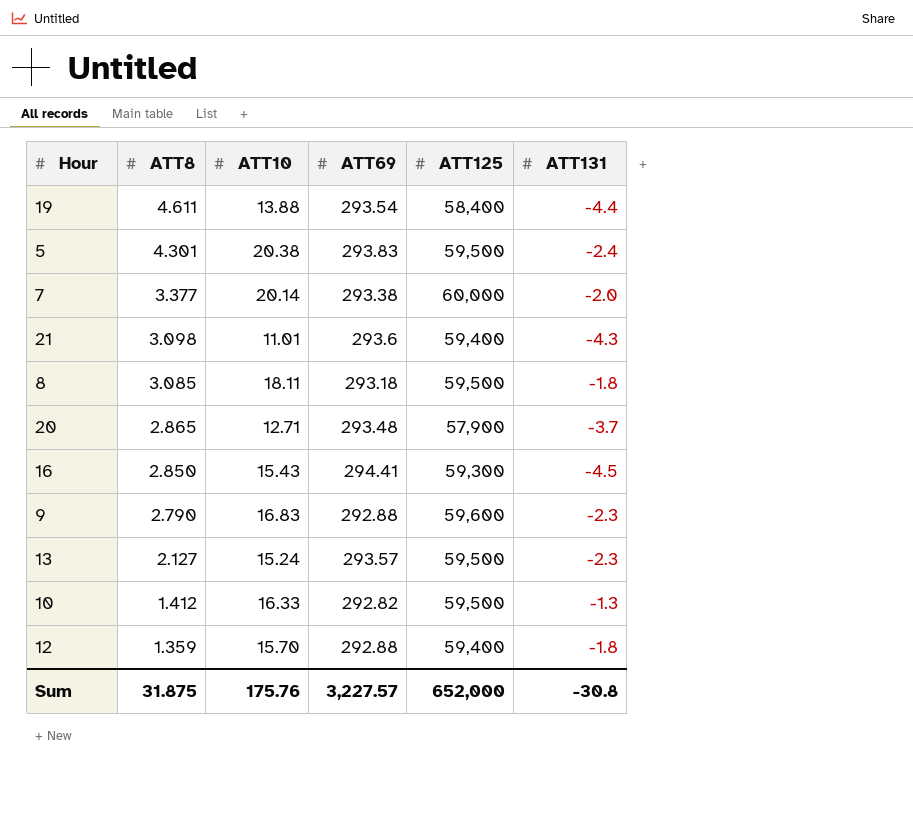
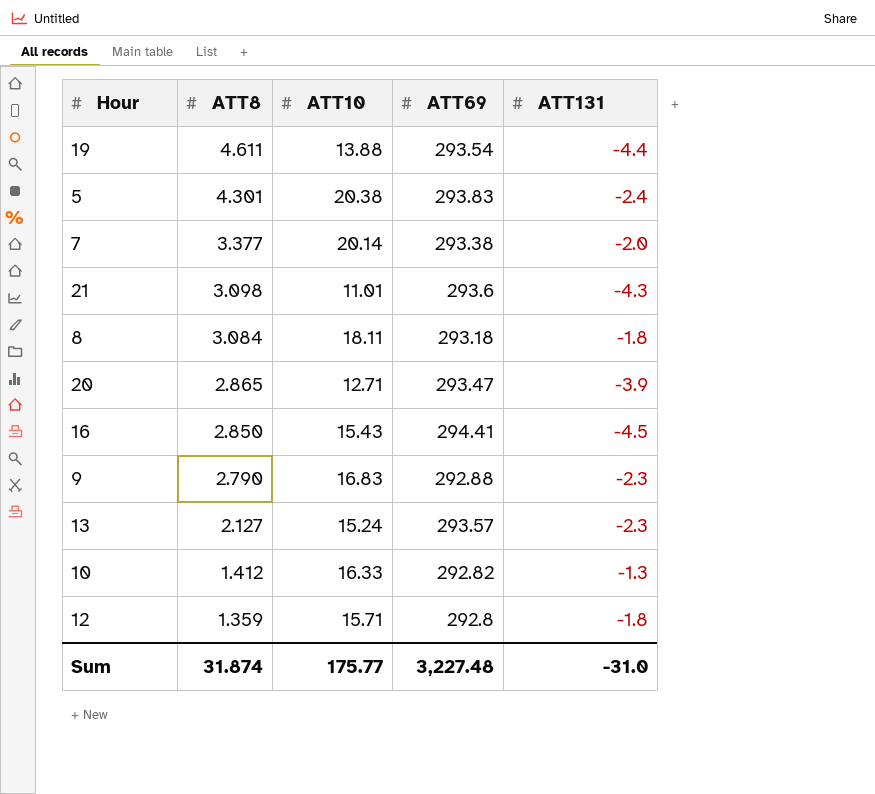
column ATT125 | position: 5 -> none
8 | ATT8: 3.085 -> 3.084
20 | ATT69: 293.48 -> 293.47
20 | ATT131: -3.7 -> -3.9
12 | ATT10: 15.70 -> 15.71
12 | ATT69: 292.88 -> 292.8
Sum | ATT8: 31.875 -> 31.874
Sum | ATT10: 175.76 -> 175.77
Sum | ATT69: 3,227.57 -> 3,227.48
Sum | ATT131: -30.8 -> -31.0

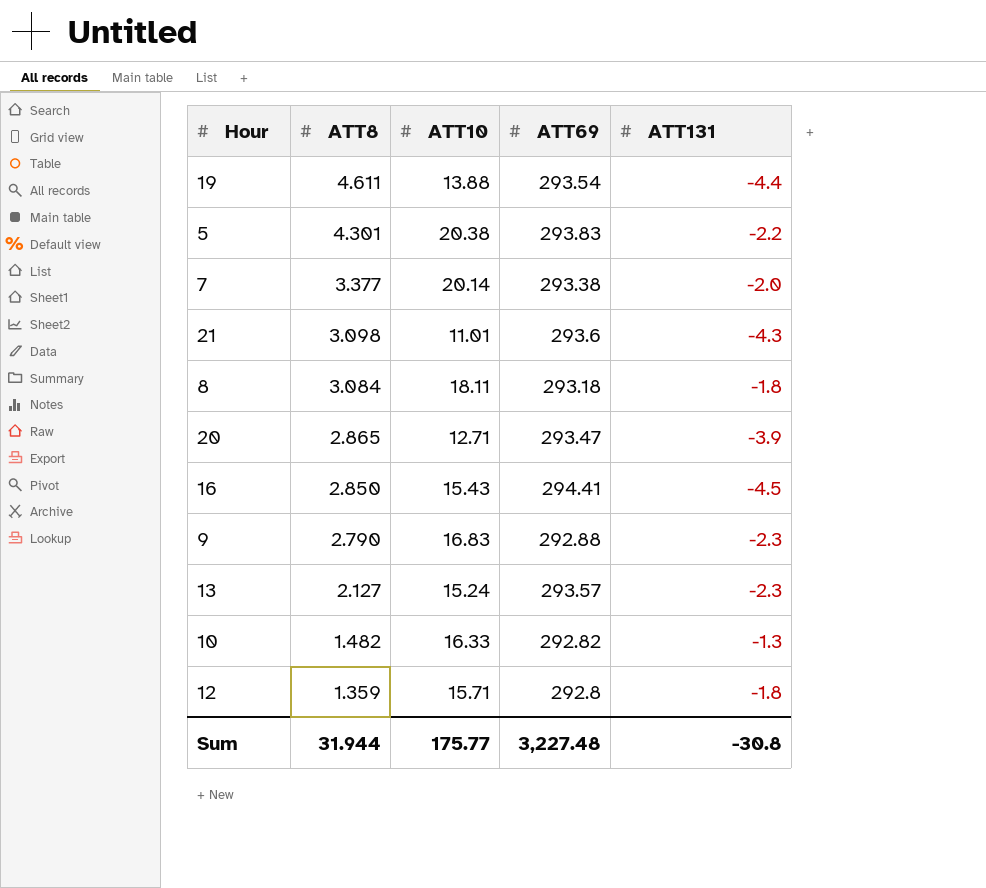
5 | ATT131: -2.4 -> -2.2
10 | ATT8: 1.412 -> 1.482
Sum | ATT8: 31.874 -> 31.944
Sum | ATT131: -31.0 -> -30.8

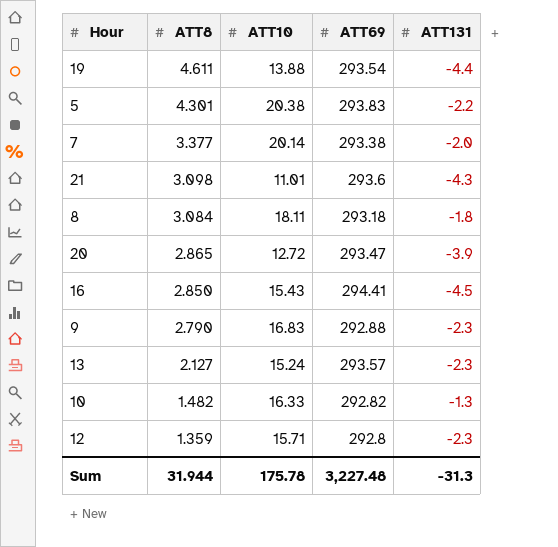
20 | ATT10: 12.71 -> 12.72
12 | ATT131: -1.8 -> -2.3
Sum | ATT10: 175.77 -> 175.78
Sum | ATT131: -30.8 -> -31.3

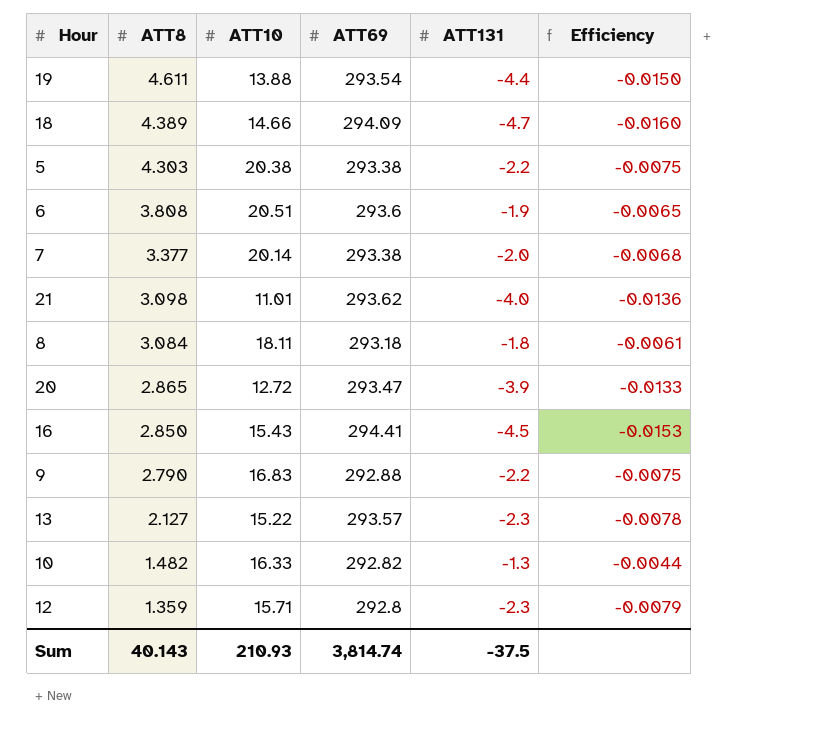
column Efficiency | formula: none -> [ATT131] / [ATT69]
row 18: none -> 4.389 | 14.66 | 294.09 | -4.7 | -0.0160
5 | ATT8: 4.301 -> 4.303
5 | ATT69: 293.83 -> 293.38
row 6: none -> 3.808 | 20.51 | 293.6 | -1.9 | -0.0065
21 | ATT69: 293.6 -> 293.62
21 | ATT131: -4.3 -> -4.0
9 | ATT131: -2.3 -> -2.2
13 | ATT10: 15.24 -> 15.22
Sum | ATT8: 31.944 -> 40.143
Sum | ATT10: 175.78 -> 210.93
Sum | ATT69: 3,227.48 -> 3,814.74
Sum | ATT131: -31.3 -> -37.5

